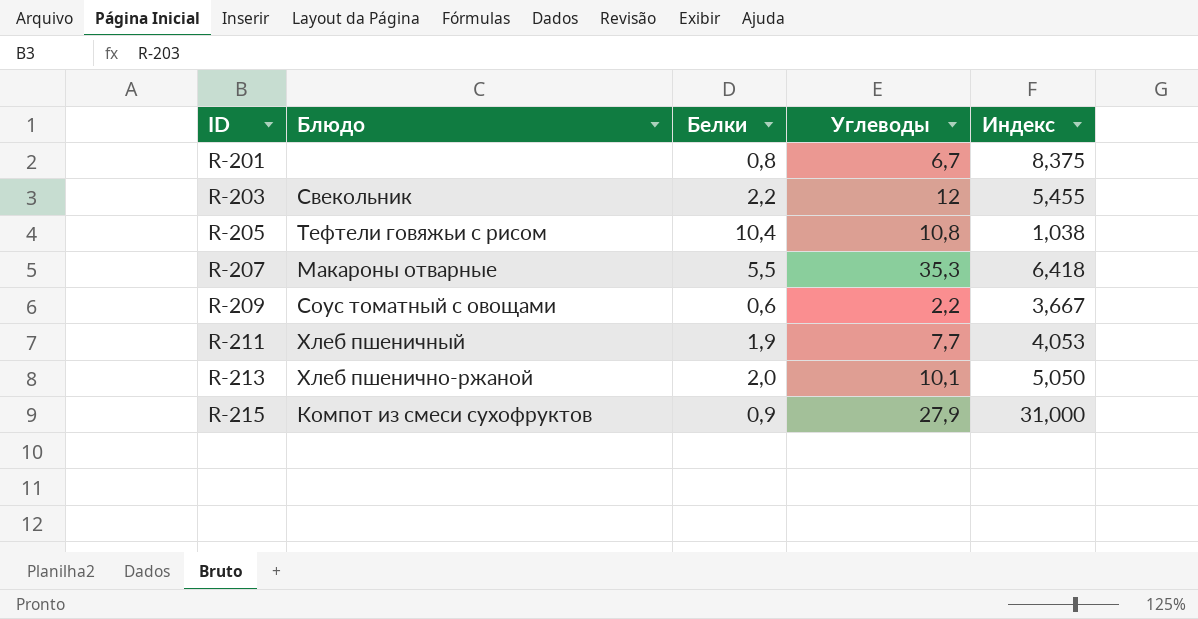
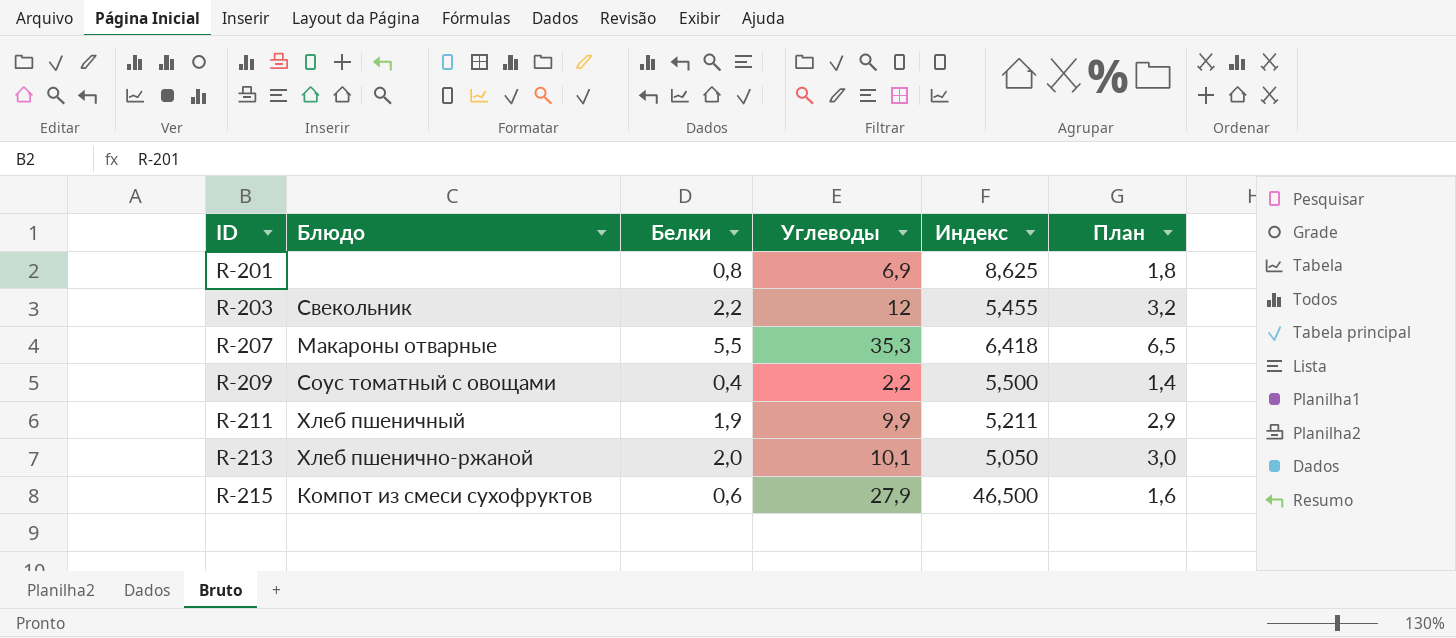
column План | formula: none -> [Белки] + 1
row R-205: Тефтели говяжьи с рисом | 10,4 | 10,8 | 1,038 -> none
R-201 | Углеводы: 6,7 -> 6,9
R-201 | Индекс: 8,375 -> 8,625
R-209 | Белки: 0,6 -> 0,4
R-209 | Индекс: 3,667 -> 5,500
R-211 | Углеводы: 7,7 -> 9,9
R-211 | Индекс: 4,053 -> 5,211
R-215 | Белки: 0,9 -> 0,6
R-215 | Индекс: 31,000 -> 46,500

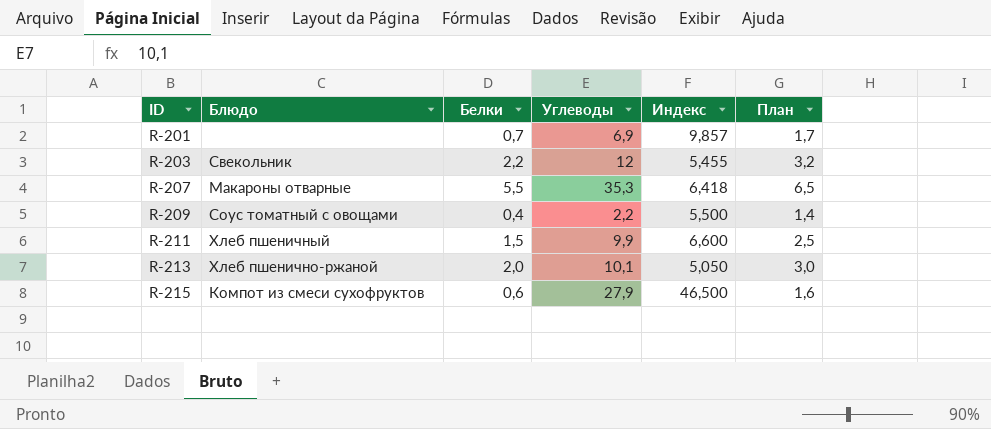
R-201 | Белки: 0,8 -> 0,7
R-201 | Индекс: 8,625 -> 9,857
R-201 | План: 1,8 -> 1,7
R-211 | Белки: 1,9 -> 1,5
R-211 | Индекс: 5,211 -> 6,600
R-211 | План: 2,9 -> 2,5

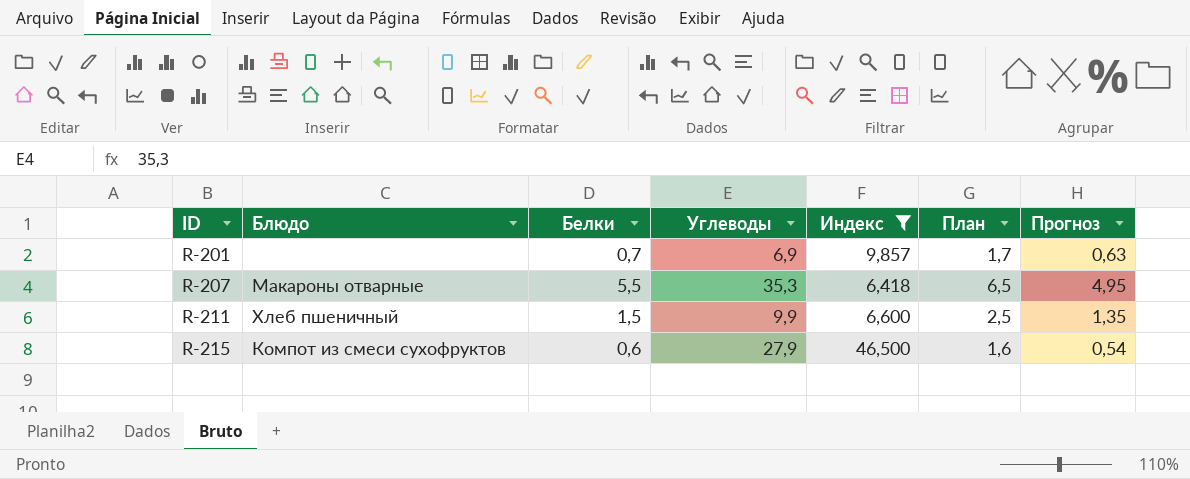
filter: none -> Индекс >= 6,418
column Прогноз | formula: none -> [Белки] * 0,9

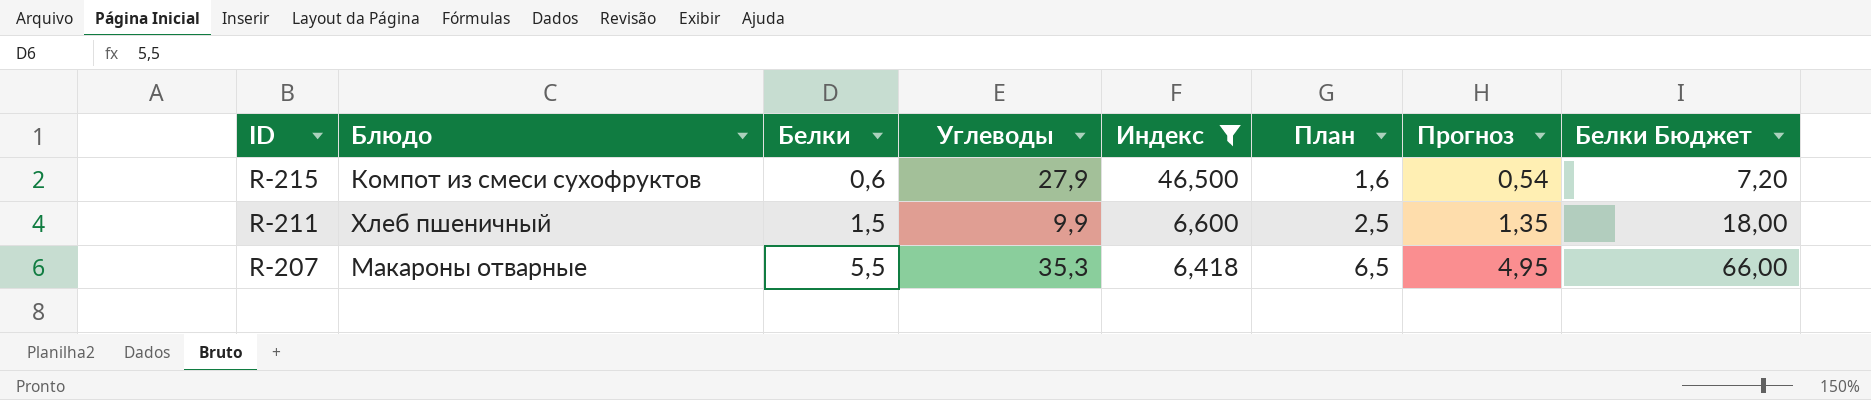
row order: ID ascending -> ID descending
column Белки Бюджет | formula: none -> [Белки] * 12
row R-201: none | 0,7 | 6,9 | 9,857 | 1,7 | 0,63 -> none

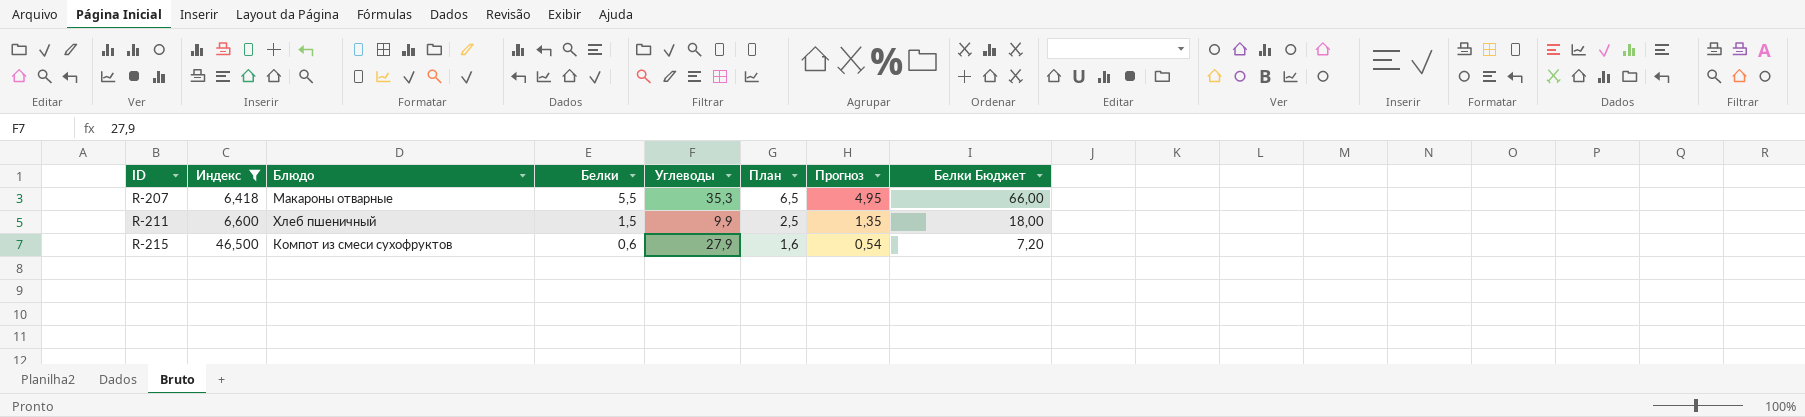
row order: ID descending -> ID ascending
column Индекс | position: 5 -> 2

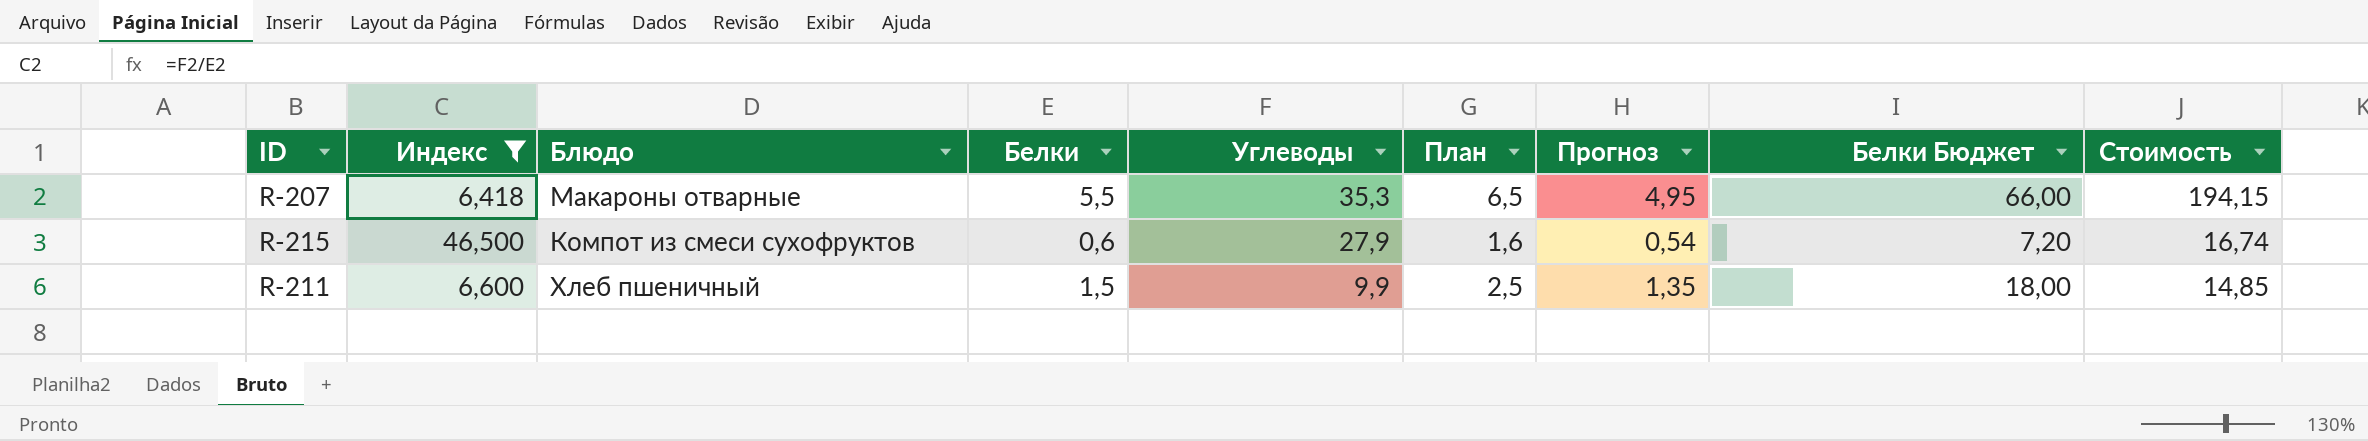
row order: ID ascending -> Углеводы descending
column Стоимость | formula: none -> [Белки] * [Углеводы]

